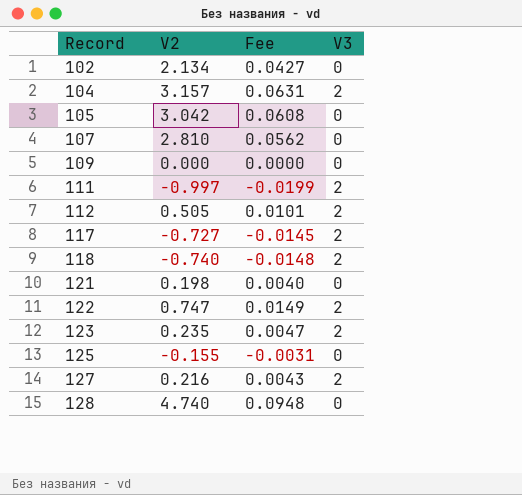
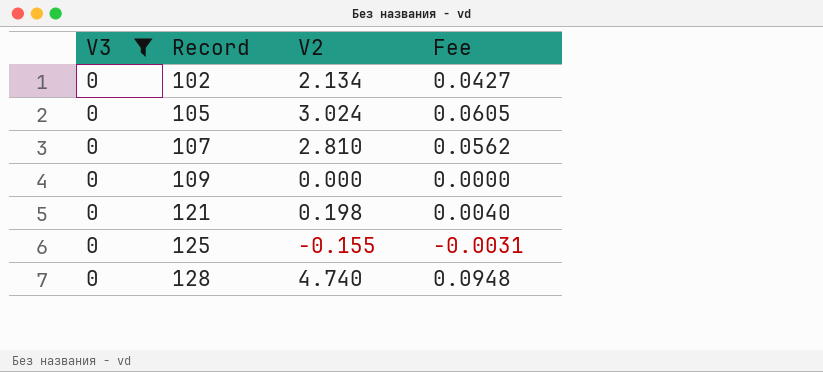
filter: none -> V3 = 0
column V3 | position: 4 -> 1
105 | V2: 3.042 -> 3.024
105 | Fee: 0.0608 -> 0.0605

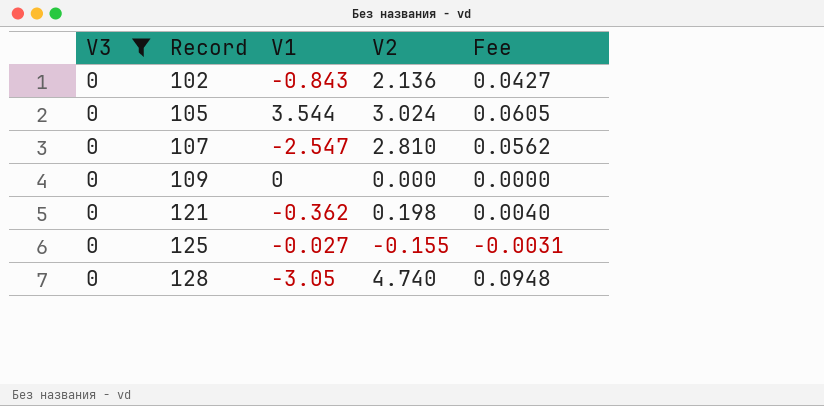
column V1 | position: none -> 3
102 | V2: 2.134 -> 2.136

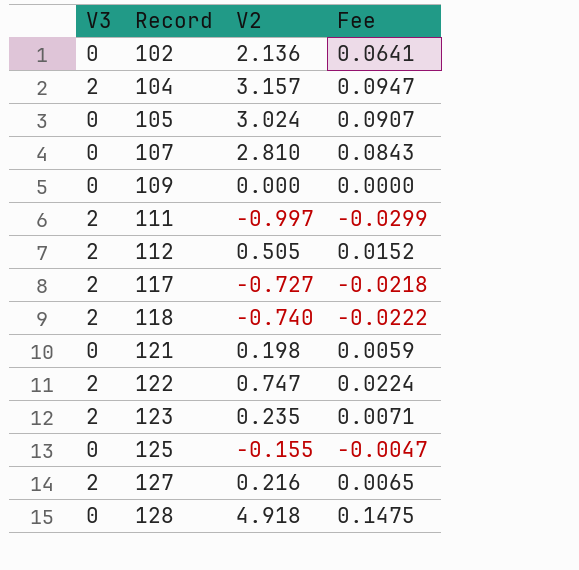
filter: V3 = 0 -> none
column V1 | position: 3 -> none
column Fee | formula: [V2] * 0.02 -> [V2] * 0.03
128 | V2: 4.740 -> 4.918

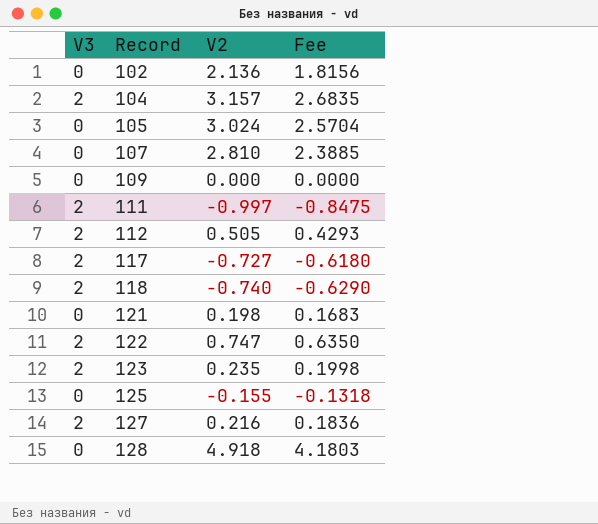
column Fee | formula: [V2] * 0.03 -> [V2] * 0.85

